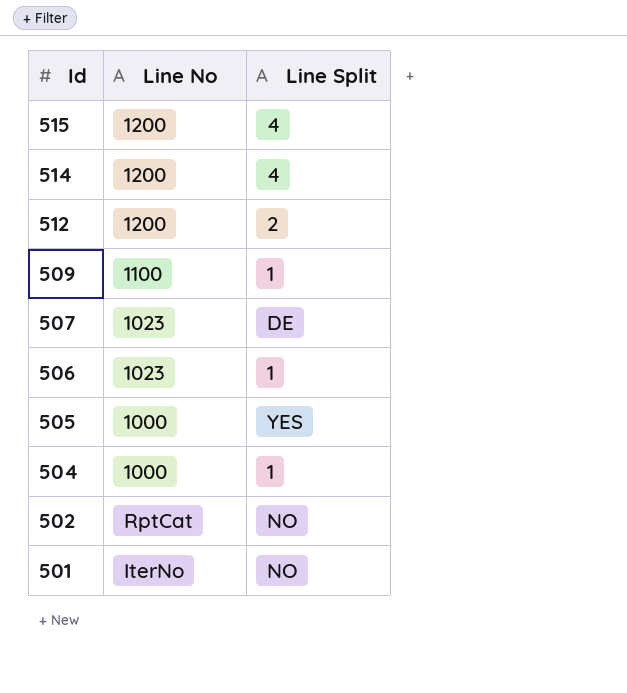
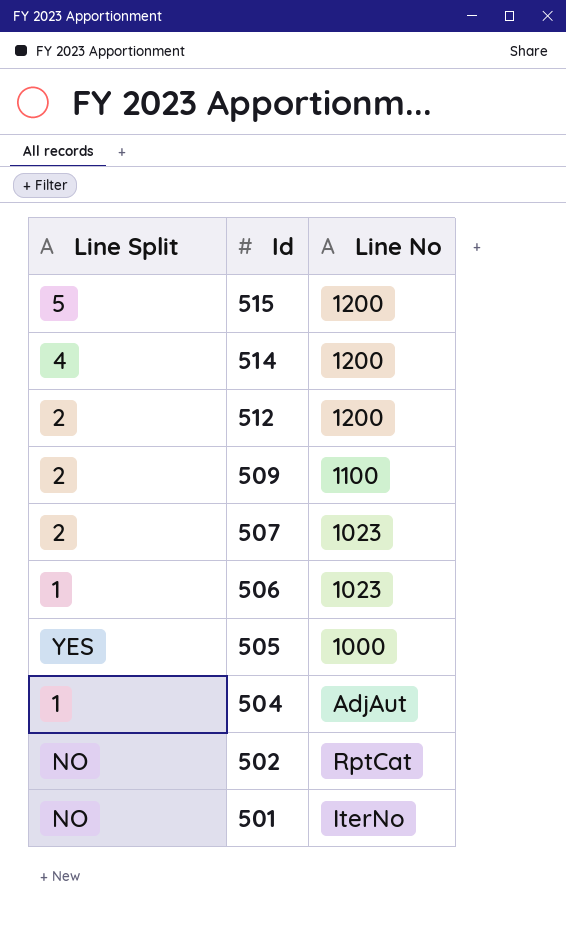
column Line Split | position: 3 -> 1
515 | Line Split: 4 -> 5
509 | Line Split: 1 -> 2
507 | Line Split: DE -> 2
504 | Line No: 1000 -> AdjAut

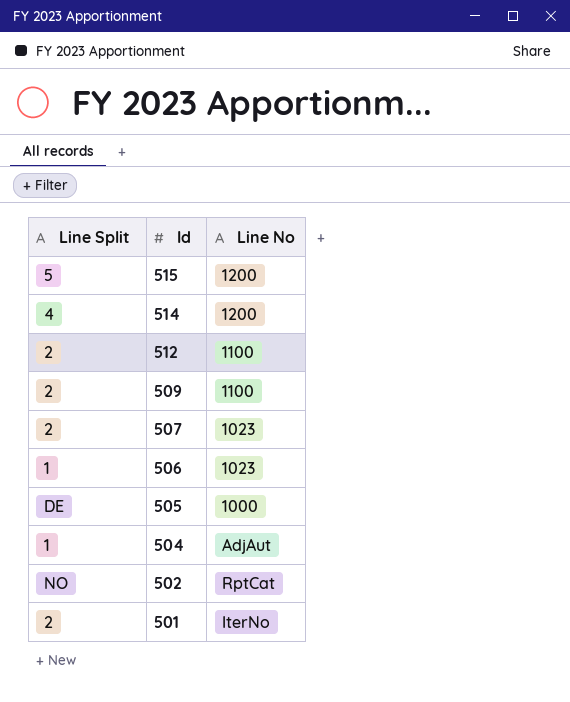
512 | Line No: 1200 -> 1100
505 | Line Split: YES -> DE
501 | Line Split: NO -> 2

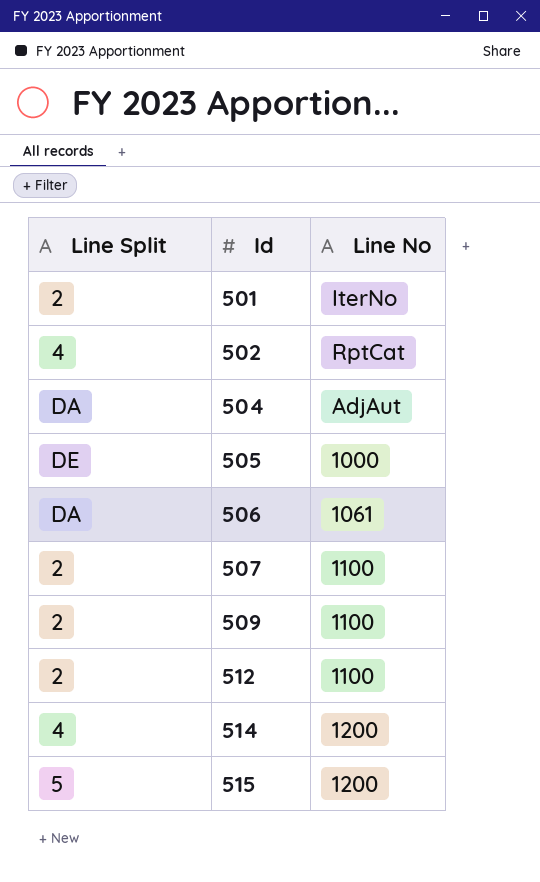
row order: Id descending -> Id ascending
502 | Line Split: NO -> 4
504 | Line Split: 1 -> DA
506 | Line Split: 1 -> DA
506 | Line No: 1023 -> 1061
507 | Line No: 1023 -> 1100

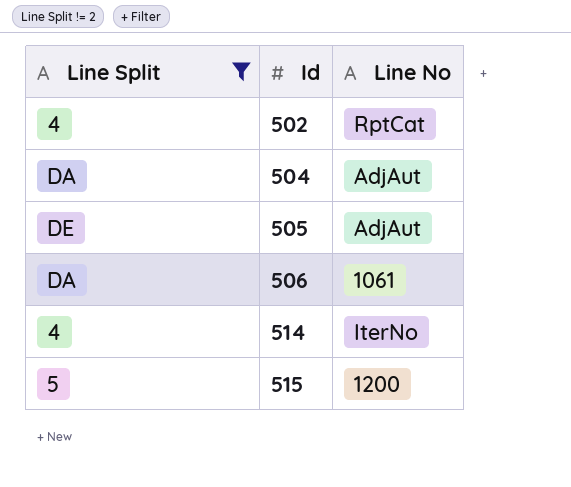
filter: none -> Line Split != 2
505 | Line No: 1000 -> AdjAut
514 | Line No: 1200 -> IterNo

